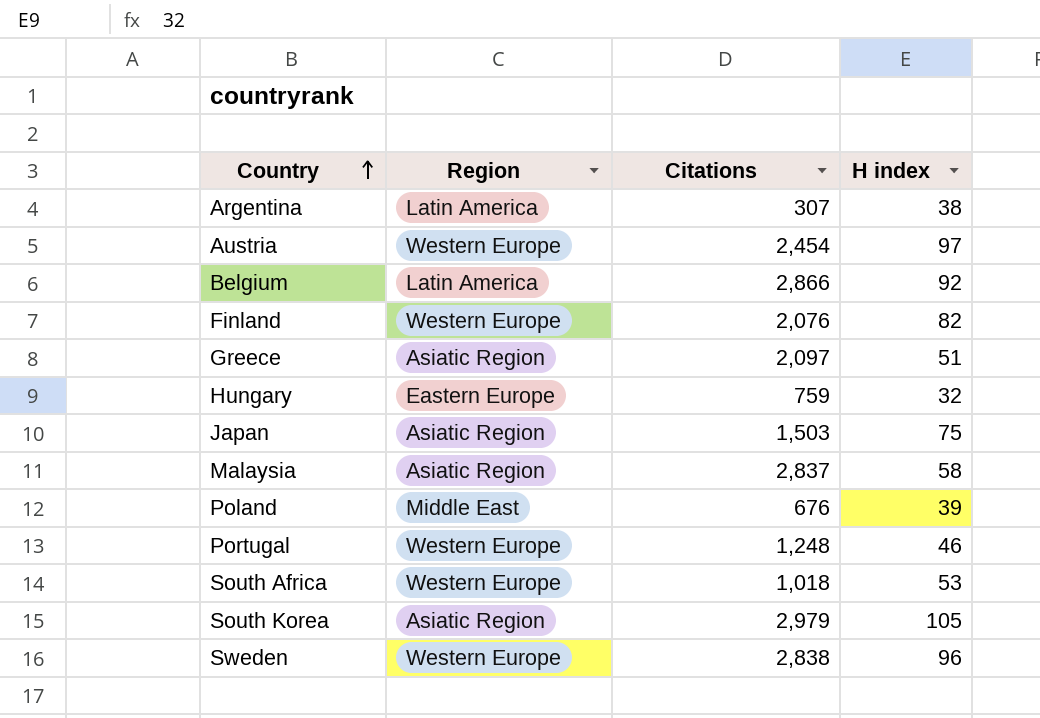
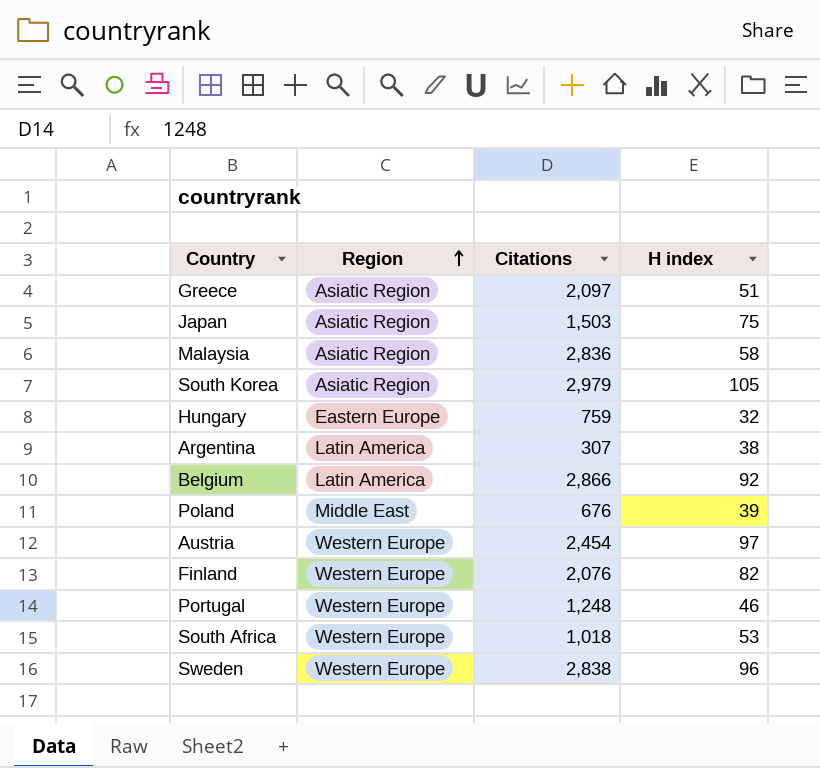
row order: Country ascending -> Region ascending
Malaysia | Citations: 2,837 -> 2,836

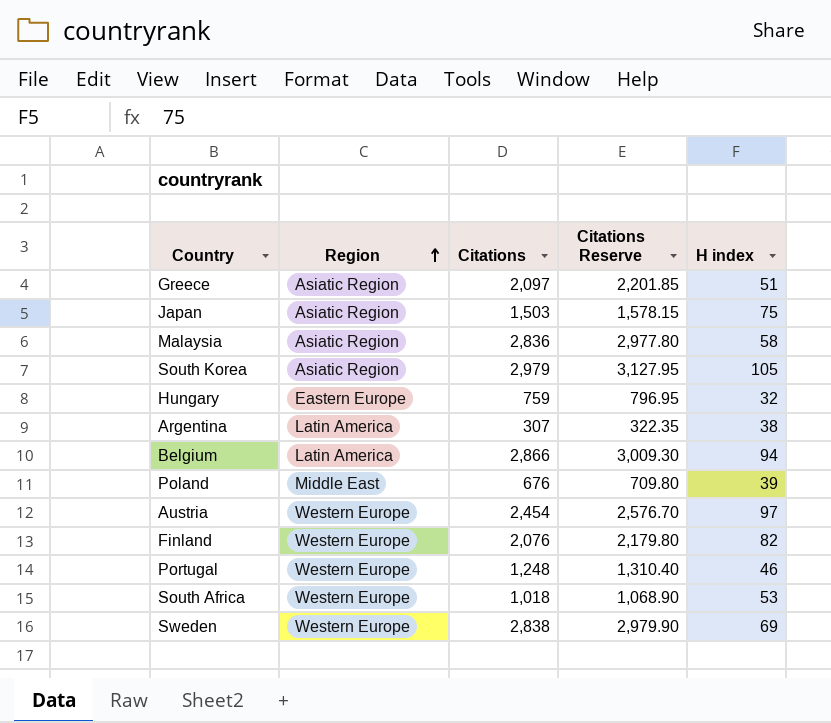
column Citations Reserve | formula: none -> [Citations] * 1.05
Belgium | H index: 92 -> 94
Sweden | H index: 96 -> 69

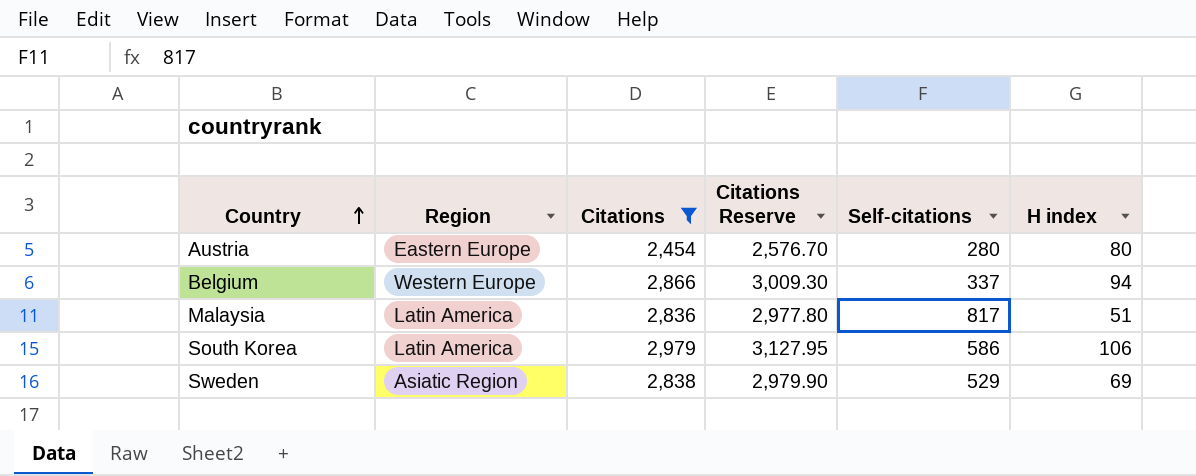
filter: none -> Citations >= 2,454
row order: Region ascending -> Country ascending
column Self-citations | position: none -> 5
Austria | Region: Western Europe -> Eastern Europe
Austria | H index: 97 -> 80
Belgium | Region: Latin America -> Western Europe
Malaysia | Region: Asiatic Region -> Latin America
Malaysia | H index: 58 -> 51
South Korea | Region: Asiatic Region -> Latin America
South Korea | H index: 105 -> 106
Sweden | Region: Western Europe -> Asiatic Region

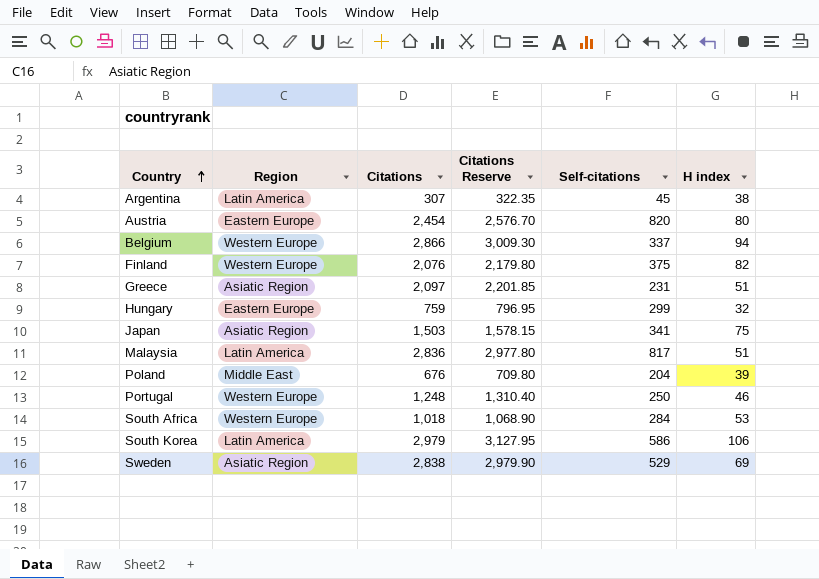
filter: Citations >= 2,454 -> none
Austria | Self-citations: 280 -> 820

